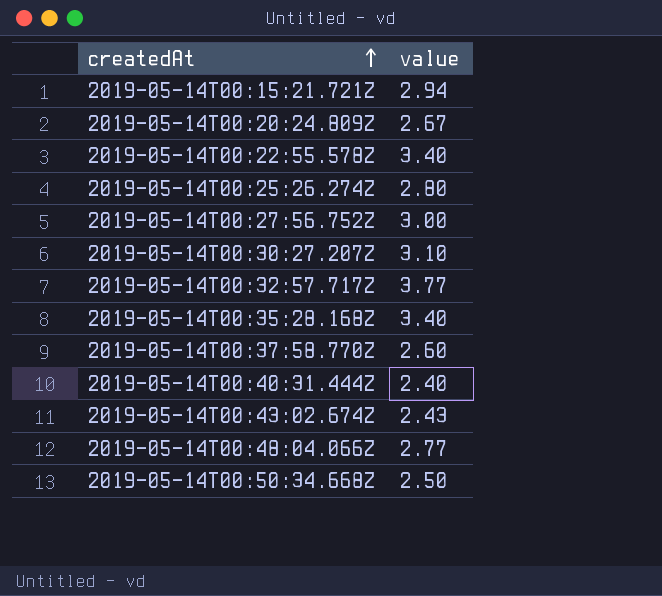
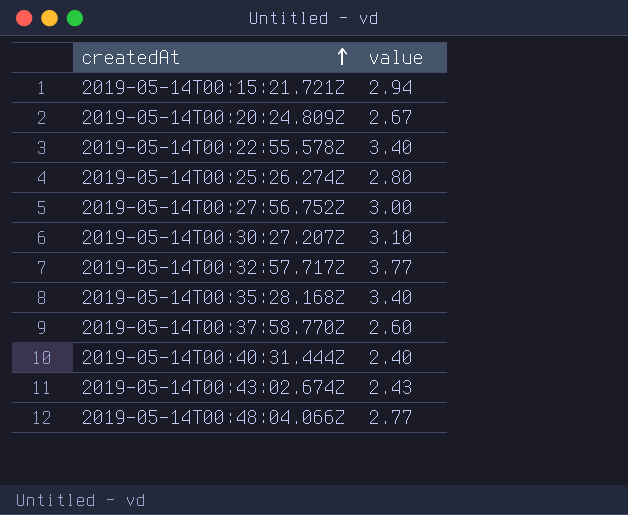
row 2019-05-14T00:50:34.668Z: 2.50 -> none

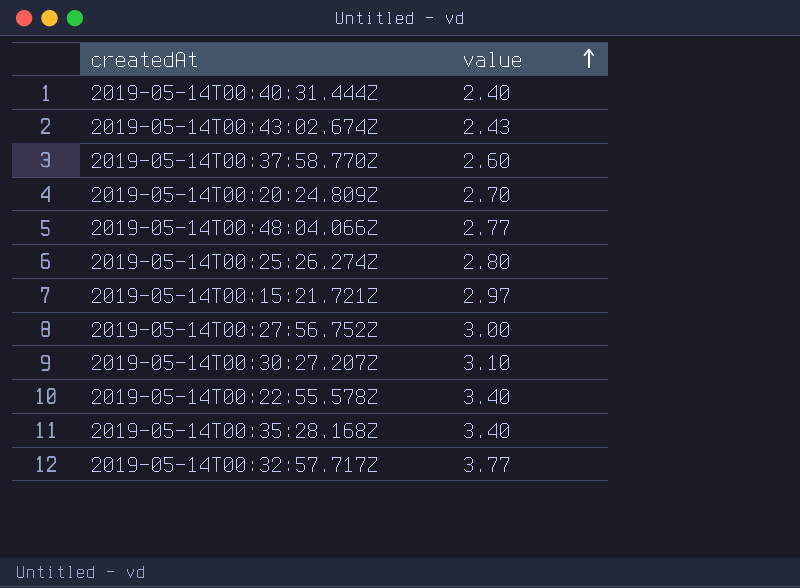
row order: createdAt ascending -> value ascending
2019-05-14T00:20:24.809Z | value: 2.67 -> 2.70
2019-05-14T00:15:21.721Z | value: 2.94 -> 2.97

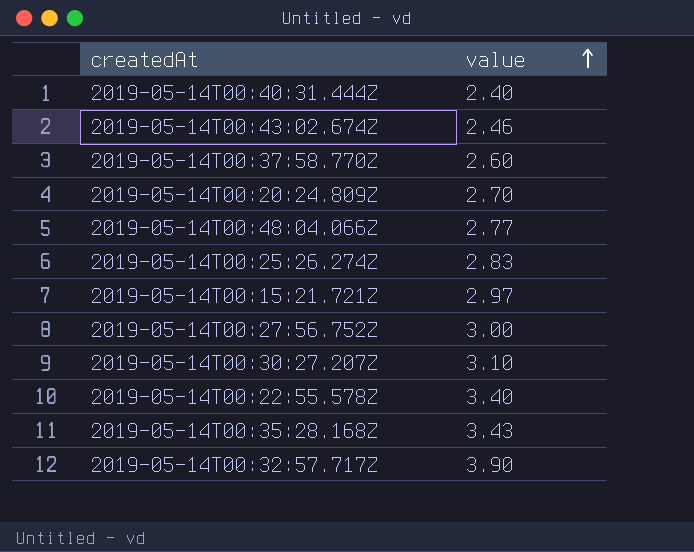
2019-05-14T00:43:02.674Z | value: 2.43 -> 2.46
2019-05-14T00:25:26.274Z | value: 2.80 -> 2.83
2019-05-14T00:35:28.168Z | value: 3.40 -> 3.43
2019-05-14T00:32:57.717Z | value: 3.77 -> 3.90

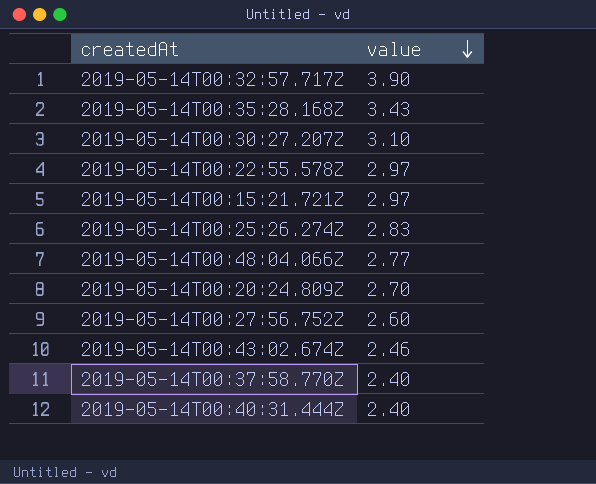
row order: value ascending -> value descending
2019-05-14T00:22:55.578Z | value: 3.40 -> 2.97
2019-05-14T00:27:56.752Z | value: 3.00 -> 2.60
2019-05-14T00:37:58.770Z | value: 2.60 -> 2.40

